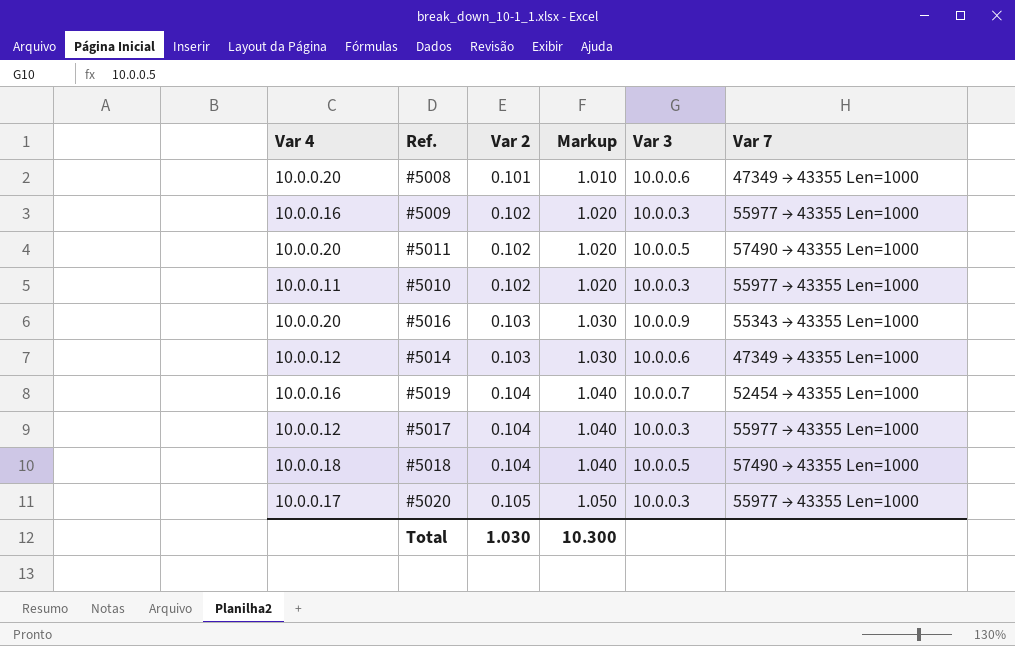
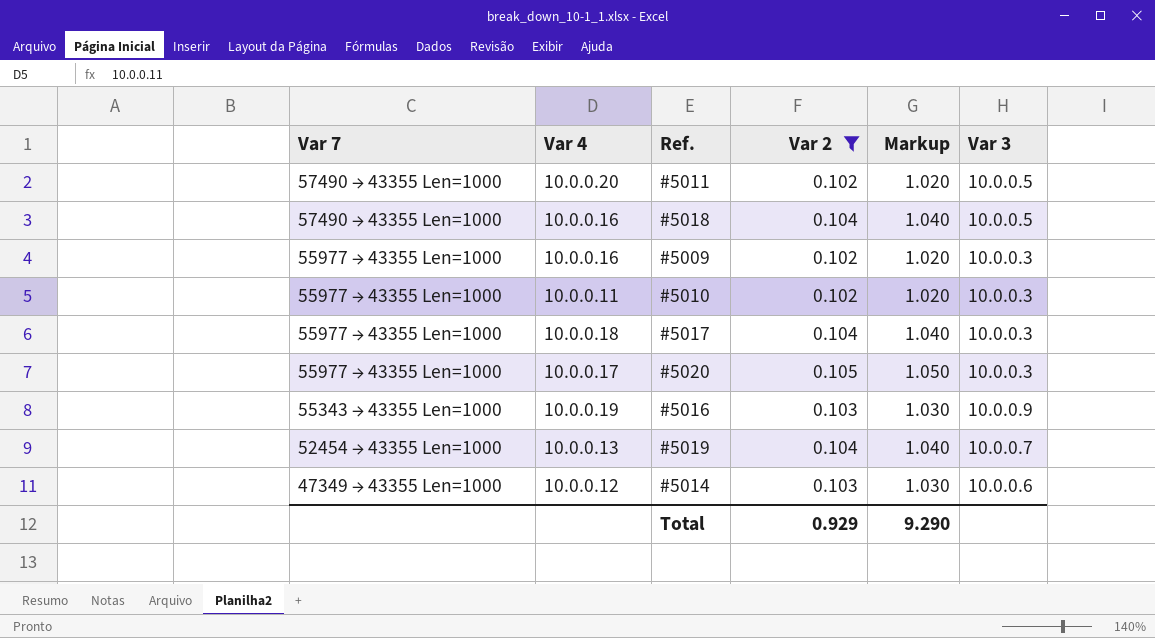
filter: none -> Var 2 != 0.101
row order: Var 2 ascending -> Var 7 descending
column Var 7 | position: 6 -> 1
#5018 | Var 4: 10.0.0.18 -> 10.0.0.16
#5017 | Var 4: 10.0.0.12 -> 10.0.0.18
#5016 | Var 4: 10.0.0.20 -> 10.0.0.19
#5019 | Var 4: 10.0.0.16 -> 10.0.0.13
Total | Var 2: 1.030 -> 0.929
Total | Markup: 10.300 -> 9.290

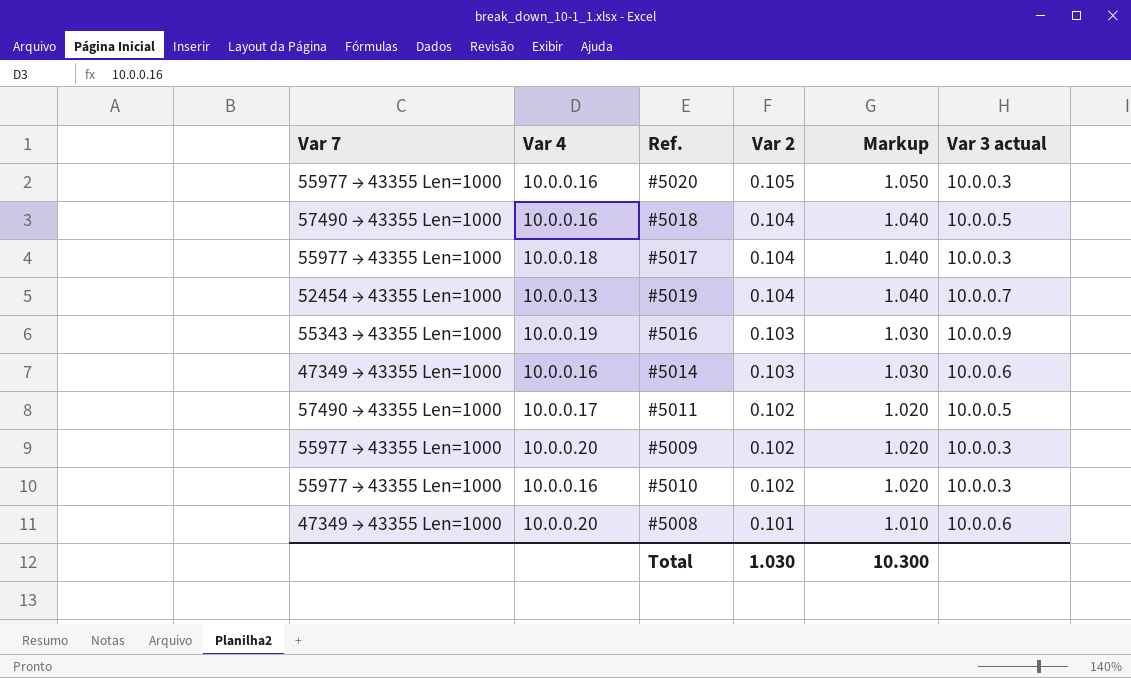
filter: Var 2 != 0.101 -> none
row order: Var 7 descending -> Var 2 descending
column name: Var 3 -> Var 3 actual
#5020 | Var 4: 10.0.0.17 -> 10.0.0.16
#5014 | Var 4: 10.0.0.12 -> 10.0.0.16
#5011 | Var 4: 10.0.0.20 -> 10.0.0.17
#5009 | Var 4: 10.0.0.16 -> 10.0.0.20
#5010 | Var 4: 10.0.0.11 -> 10.0.0.16
Total | Var 2: 0.929 -> 1.030
Total | Markup: 9.290 -> 10.300

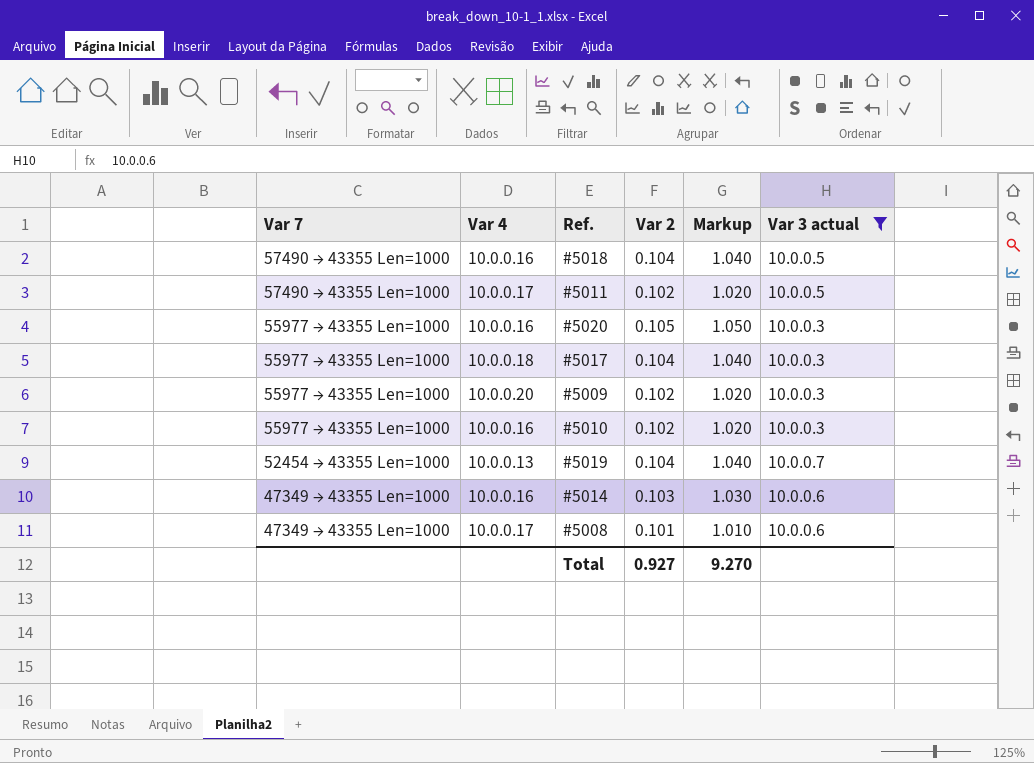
filter: none -> Var 3 actual != 10.0.0.9
row order: Var 2 descending -> Var 7 descending
#5008 | Var 4: 10.0.0.20 -> 10.0.0.17
Total | Var 2: 1.030 -> 0.927
Total | Markup: 10.300 -> 9.270

